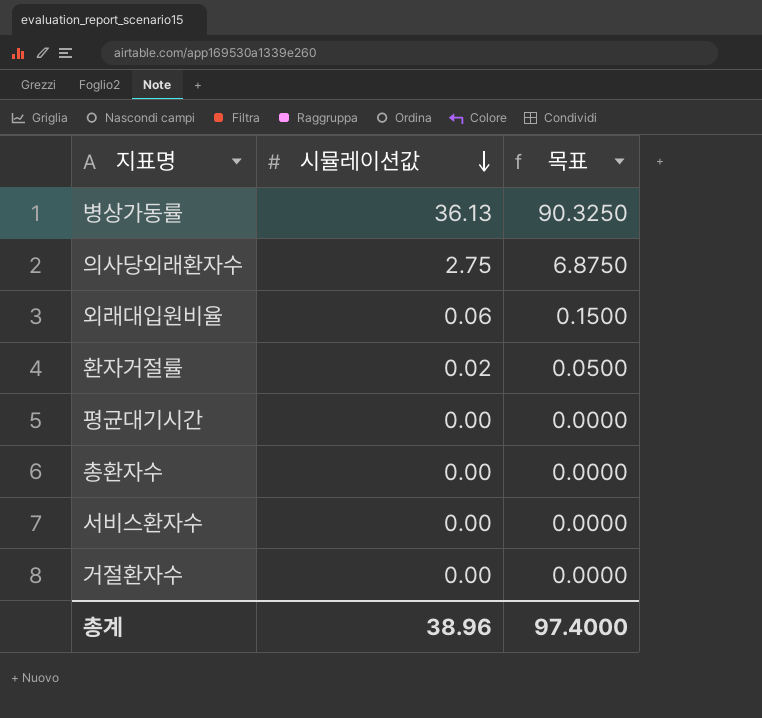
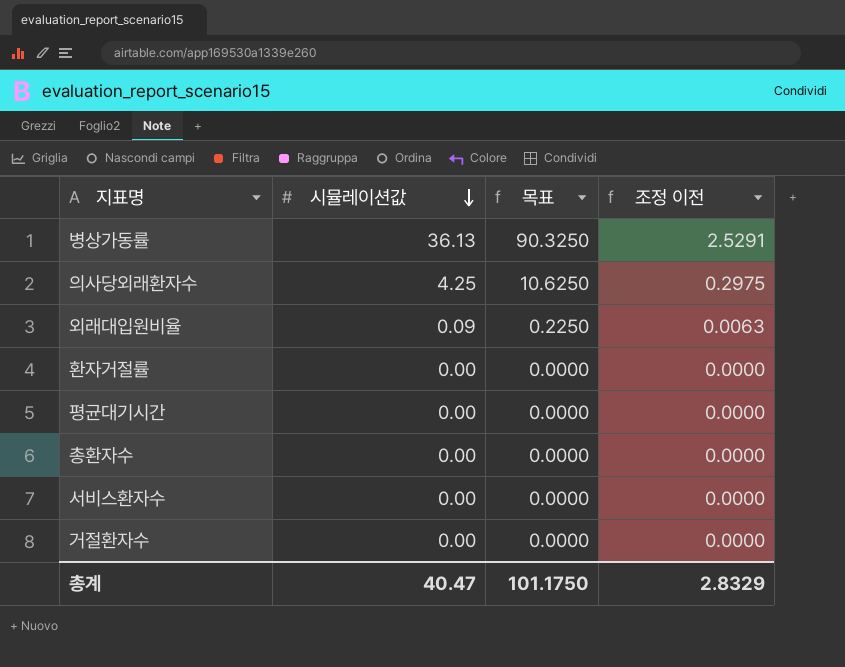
column 조정 이전 | formula: none -> [시뮬레이션값] * 0.07
의사당외래환자수 | 시뮬레이션값: 2.75 -> 4.25
의사당외래환자수 | 목표: 6.8750 -> 10.6250
외래대입원비율 | 시뮬레이션값: 0.06 -> 0.09
외래대입원비율 | 목표: 0.1500 -> 0.2250
환자거절률 | 시뮬레이션값: 0.02 -> 0.00
환자거절률 | 목표: 0.0500 -> 0.0000
총계 | 시뮬레이션값: 38.96 -> 40.47
총계 | 목표: 97.4000 -> 101.1750

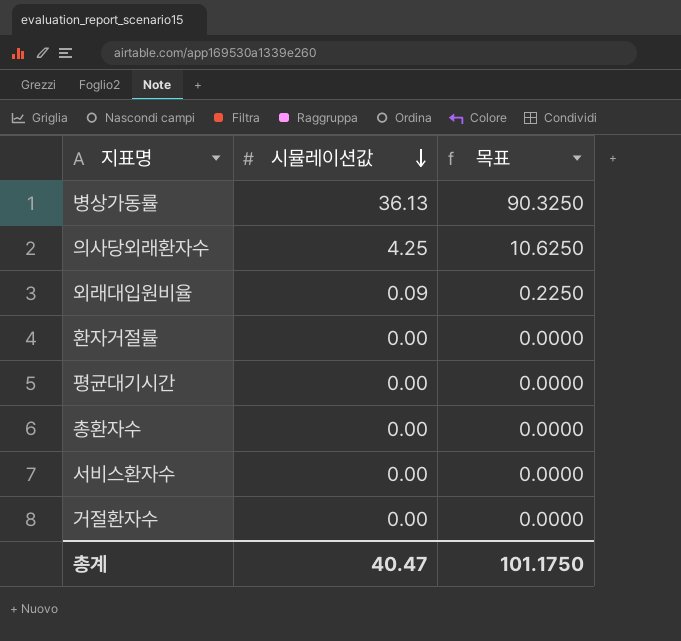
column 조정 이전 | formula: [시뮬레이션값] * 0.07 -> none

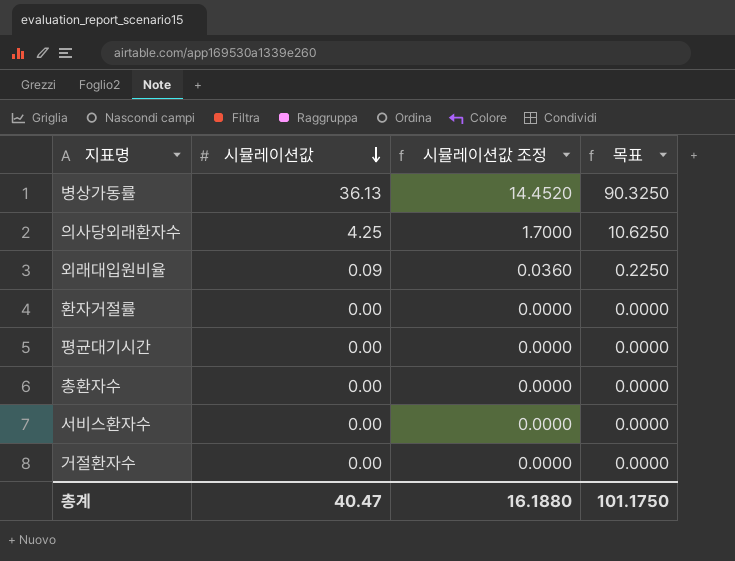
column 시뮬레이션값 조정 | formula: none -> [시뮬레이션값] * 0.4

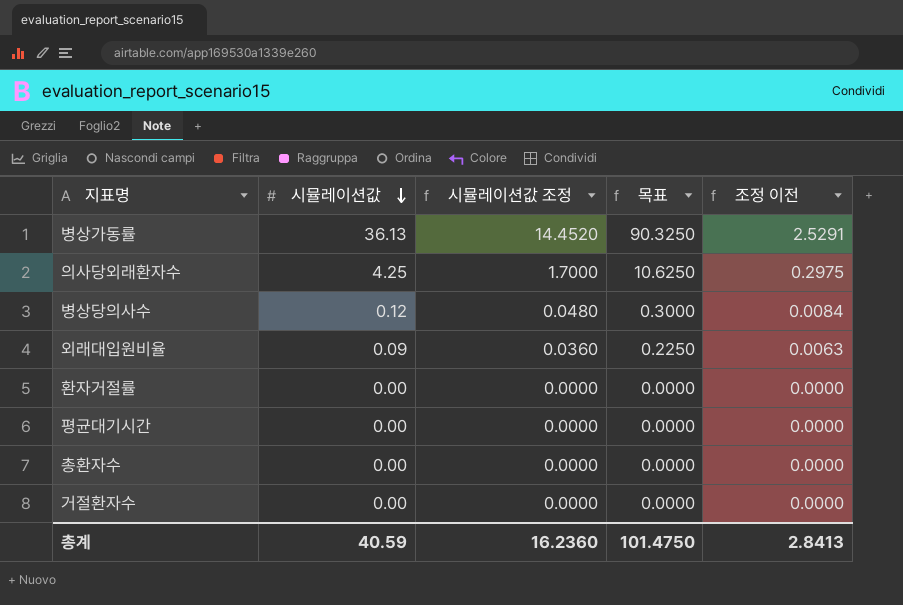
column 조정 이전 | formula: none -> [시뮬레이션값] * 0.07
row 서비스환자수: 0.00 | 0.0000 | 0.0000 -> none
row 병상당의사수: none -> 0.12 | 0.0480 | 0.3000 | 0.0084
총계 | 시뮬레이션값: 40.47 -> 40.59
총계 | 시뮬레이션값 조정: 16.1880 -> 16.2360
총계 | 목표: 101.1750 -> 101.4750

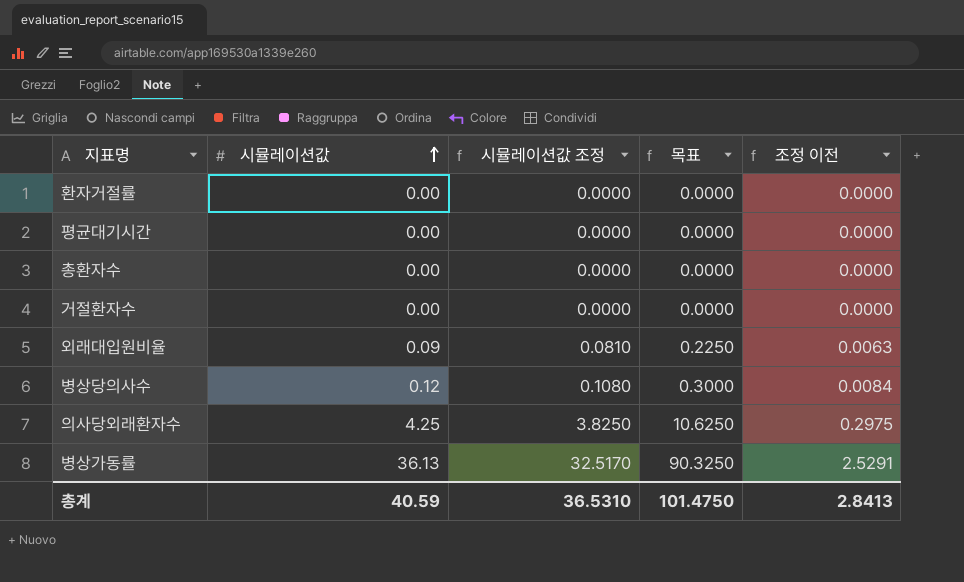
row order: 시뮬레이션값 descending -> 시뮬레이션값 ascending
column 시뮬레이션값 조정 | formula: [시뮬레이션값] * 0.4 -> [시뮬레이션값] * 0.9
총계 | 시뮬레이션값 조정: 16.2360 -> 36.5310

